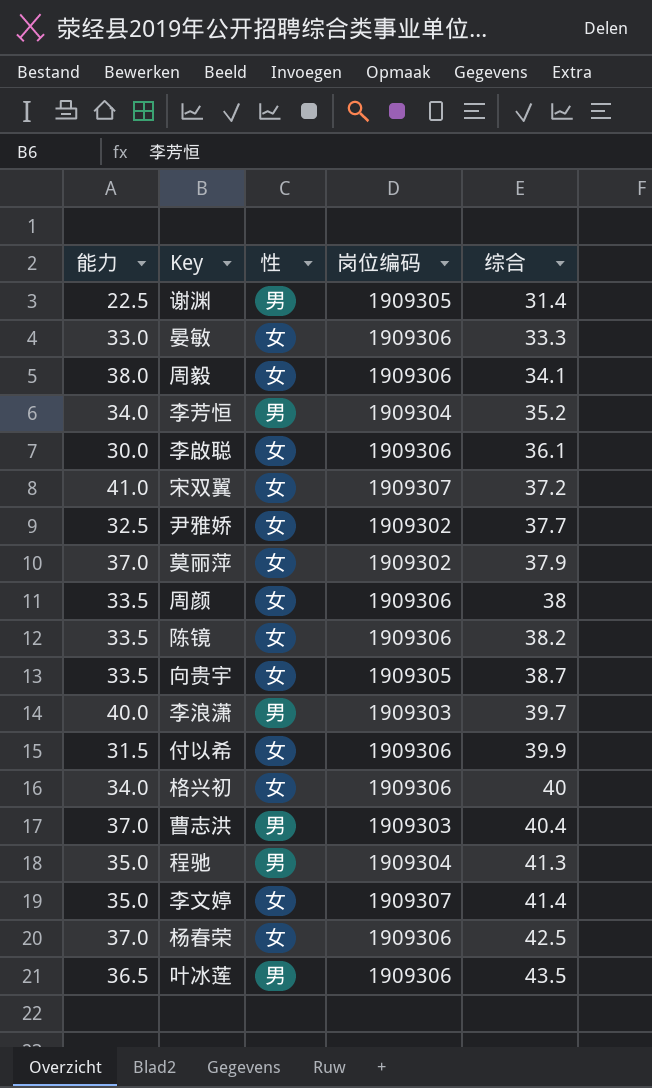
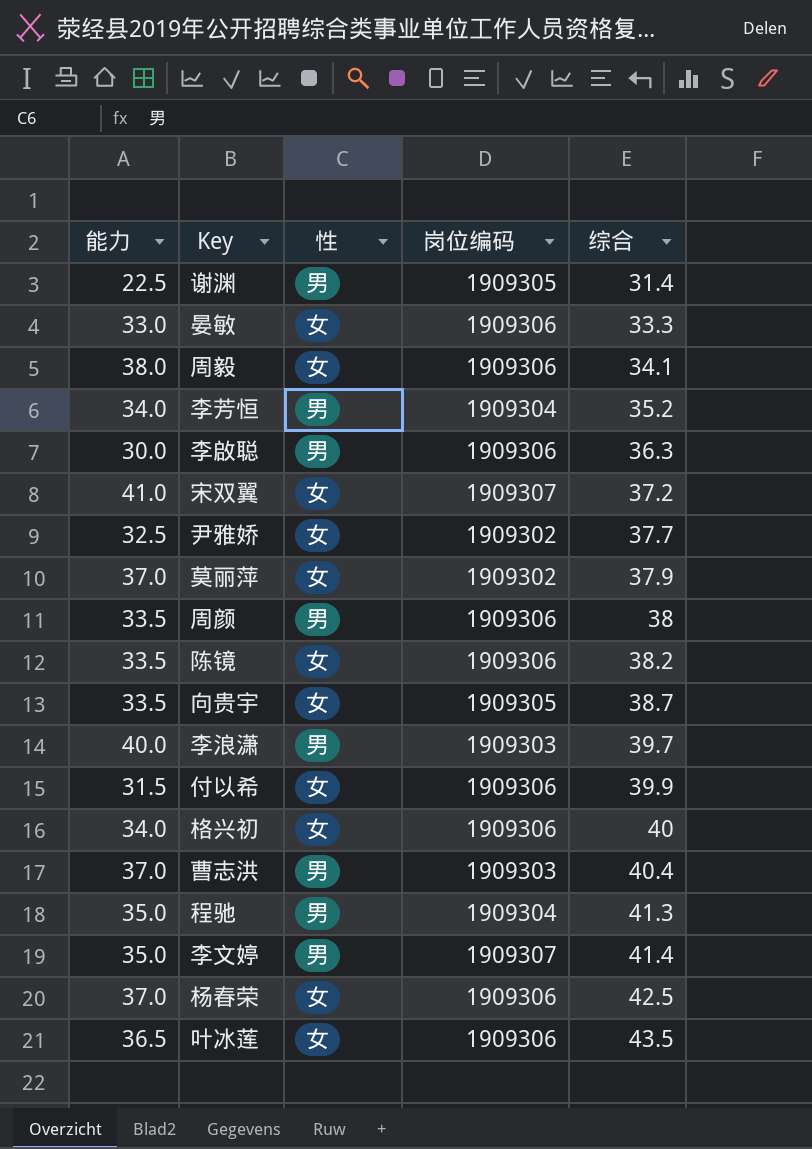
李啟聪 | 性: 女 -> 男
李啟聪 | 综合: 36.1 -> 36.3
周颜 | 性: 女 -> 男
李文婷 | 性: 女 -> 男
叶冰莲 | 性: 男 -> 女

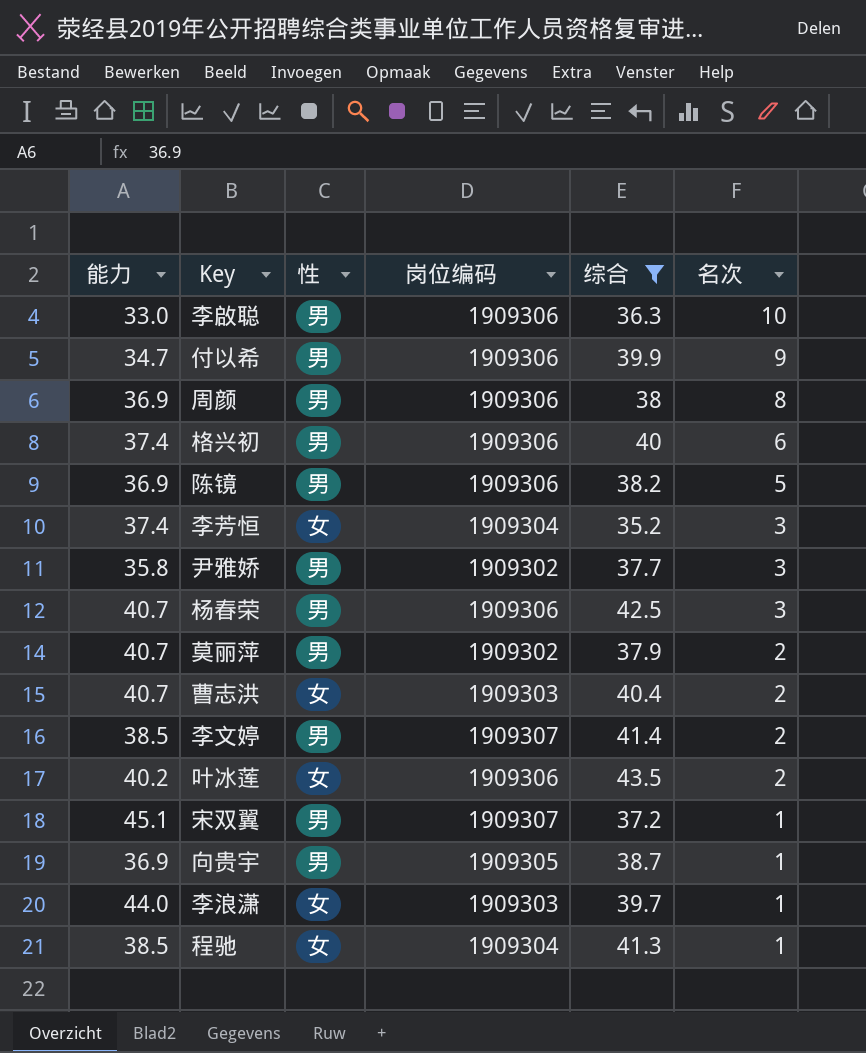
filter: none -> 综合 >= 35.2
row order: 综合 ascending -> 名次 descending
column 名次 | position: none -> 6
李啟聪 | 能力: 30.0 -> 33.0
付以希 | 能力: 31.5 -> 34.7
付以希 | 性: 女 -> 男
周颜 | 能力: 33.5 -> 36.9
格兴初 | 能力: 34.0 -> 37.4
格兴初 | 性: 女 -> 男
陈镜 | 能力: 33.5 -> 36.9
陈镜 | 性: 女 -> 男
李芳恒 | 能力: 34.0 -> 37.4
李芳恒 | 性: 男 -> 女
尹雅娇 | 能力: 32.5 -> 35.8
尹雅娇 | 性: 女 -> 男
杨春荣 | 能力: 37.0 -> 40.7
杨春荣 | 性: 女 -> 男
莫丽萍 | 能力: 37.0 -> 40.7
莫丽萍 | 性: 女 -> 男
曹志洪 | 能力: 37.0 -> 40.7
曹志洪 | 性: 男 -> 女
李文婷 | 能力: 35.0 -> 38.5
叶冰莲 | 能力: 36.5 -> 40.2
宋双翼 | 能力: 41.0 -> 45.1
宋双翼 | 性: 女 -> 男
向贵宇 | 能力: 33.5 -> 36.9
向贵宇 | 性: 女 -> 男
李浪潇 | 能力: 40.0 -> 44.0
李浪潇 | 性: 男 -> 女
程驰 | 能力: 35.0 -> 38.5
程驰 | 性: 男 -> 女

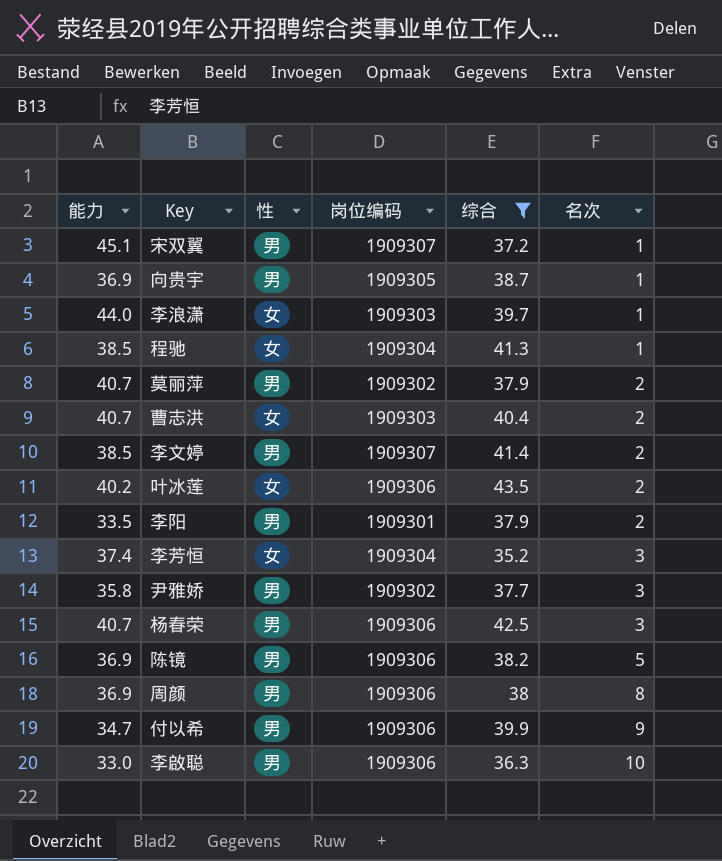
row order: 名次 descending -> 名次 ascending
row 格兴初: 37.4 | 男 | 1909306 | 40 | 6 -> none
row 李阳: none -> 33.5 | 男 | 1909301 | 37.9 | 2

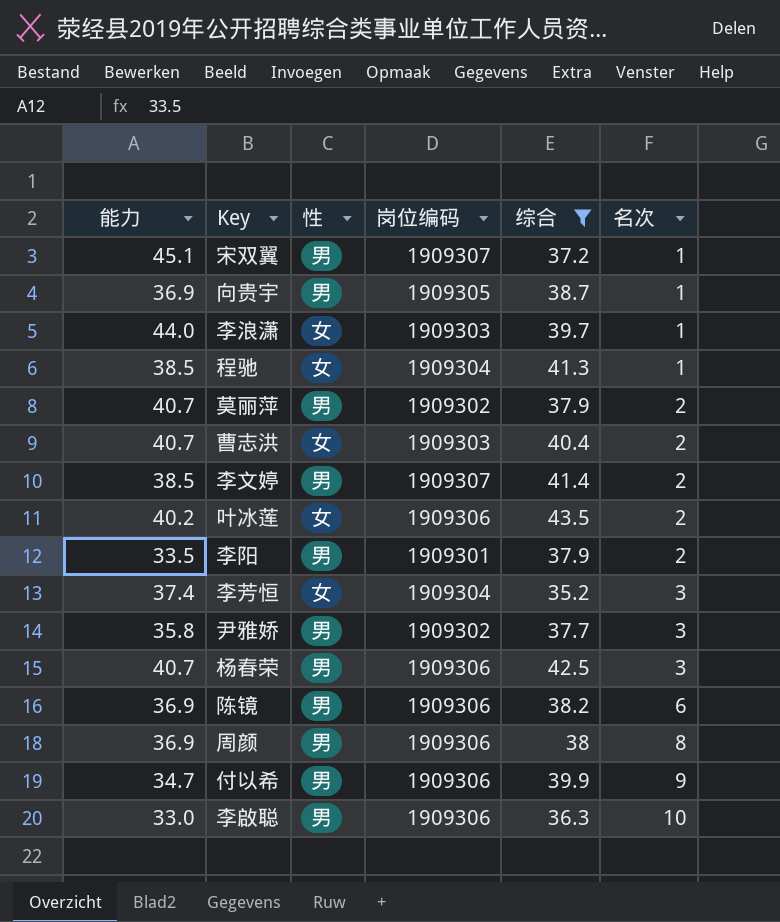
陈镜 | 名次: 5 -> 6

